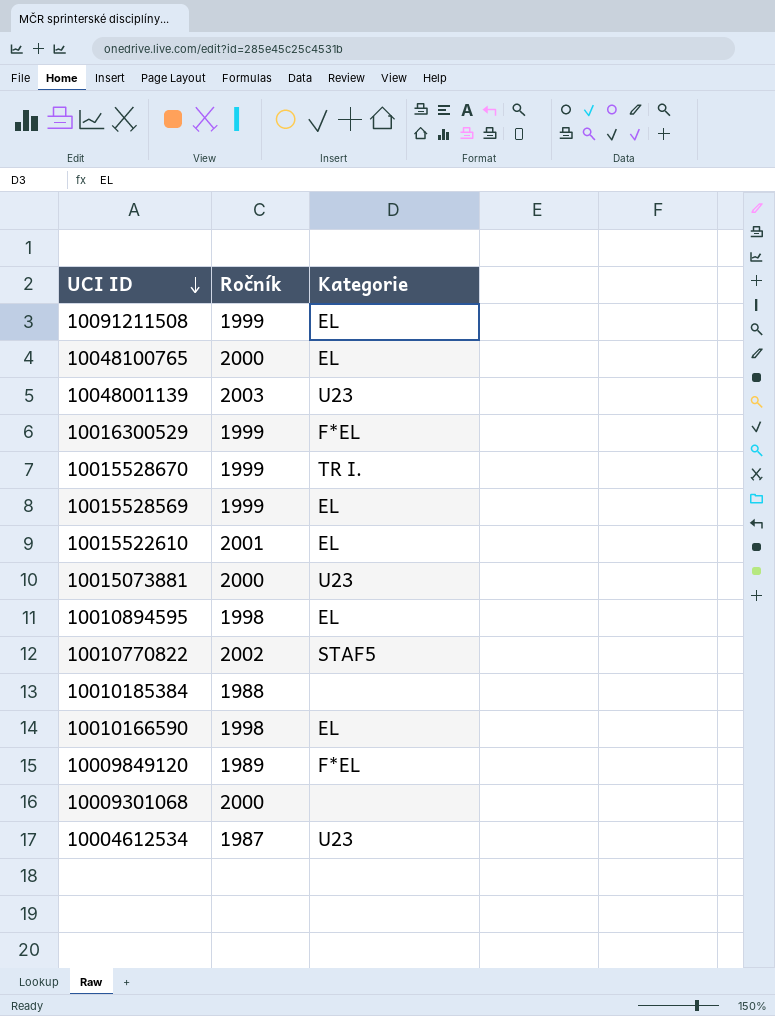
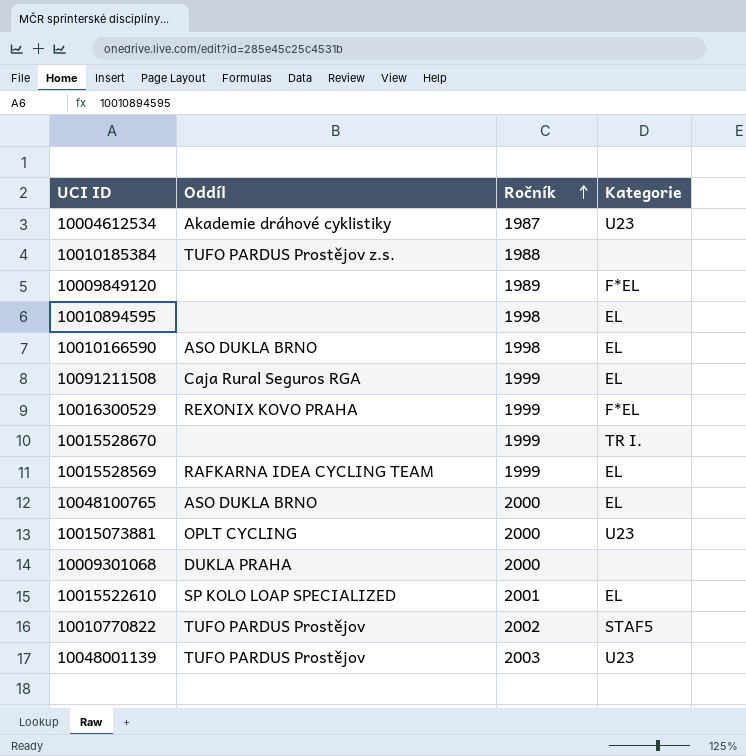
row order: UCI ID descending -> Ročník ascending
column Oddíl | position: none -> 2

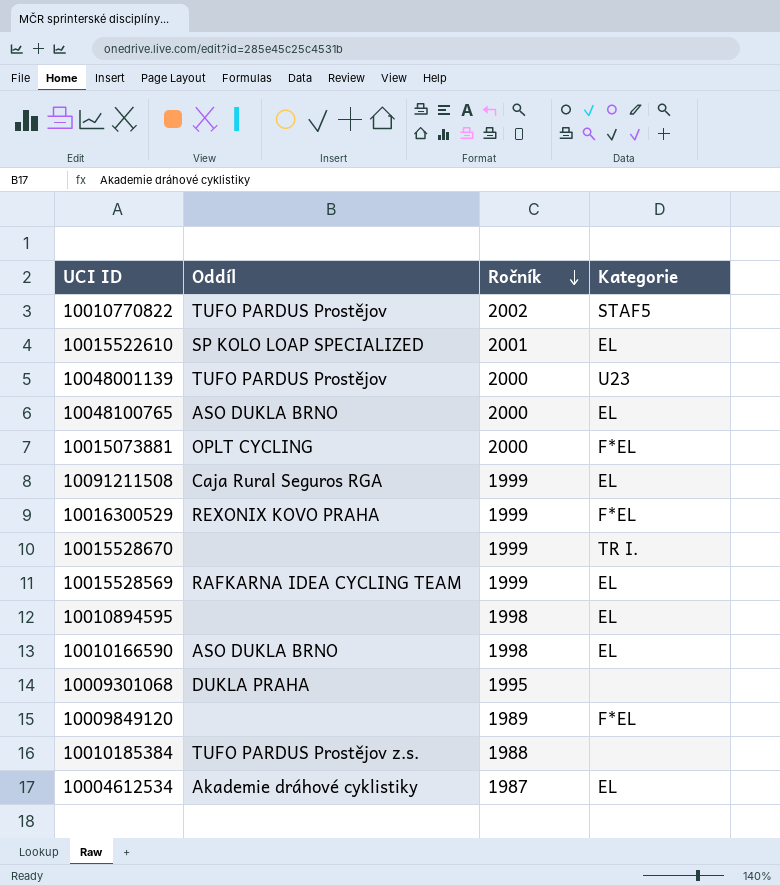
row order: Ročník ascending -> Ročník descending
10048001139 | Ročník: 2003 -> 2000
10015073881 | Kategorie: U23 -> F*EL
10009301068 | Ročník: 2000 -> 1995
10004612534 | Kategorie: U23 -> EL

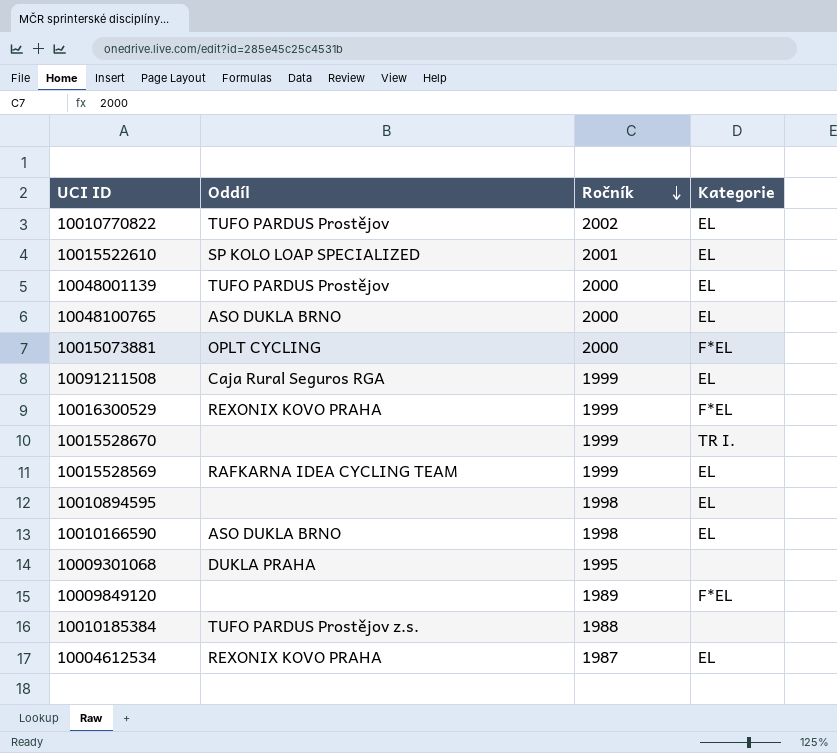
10010770822 | Kategorie: STAF5 -> EL
10048001139 | Kategorie: U23 -> EL
10004612534 | Oddíl: Akademie dráhové cyklistiky -> REXONIX KOVO PRAHA

